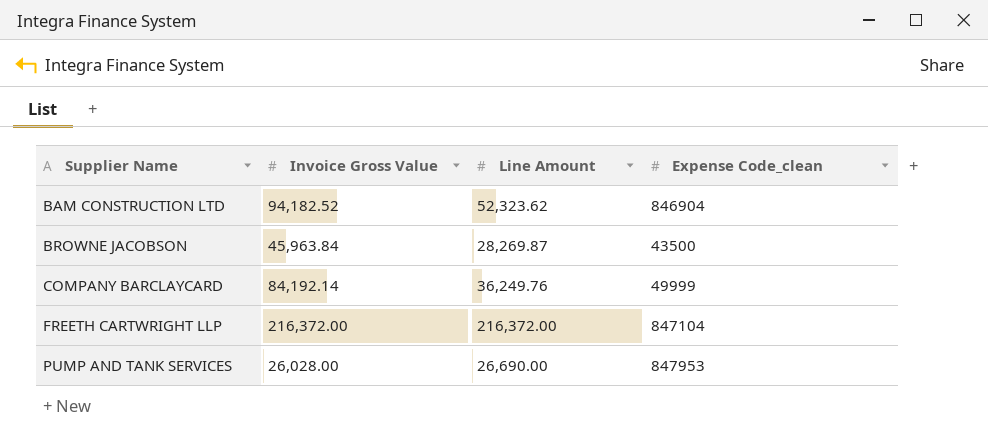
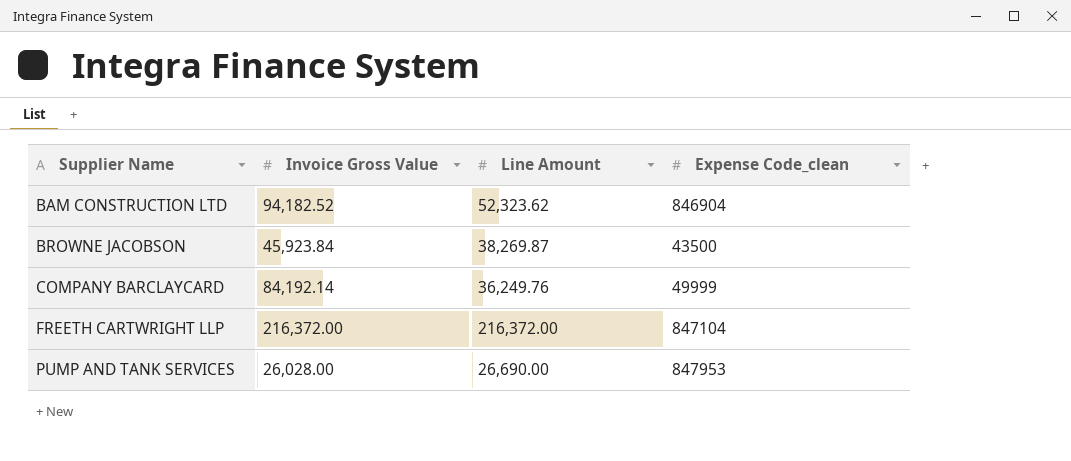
BROWNE JACOBSON | Invoice Gross Value: 45,963.84 -> 45,923.84
BROWNE JACOBSON | Line Amount: 28,269.87 -> 38,269.87

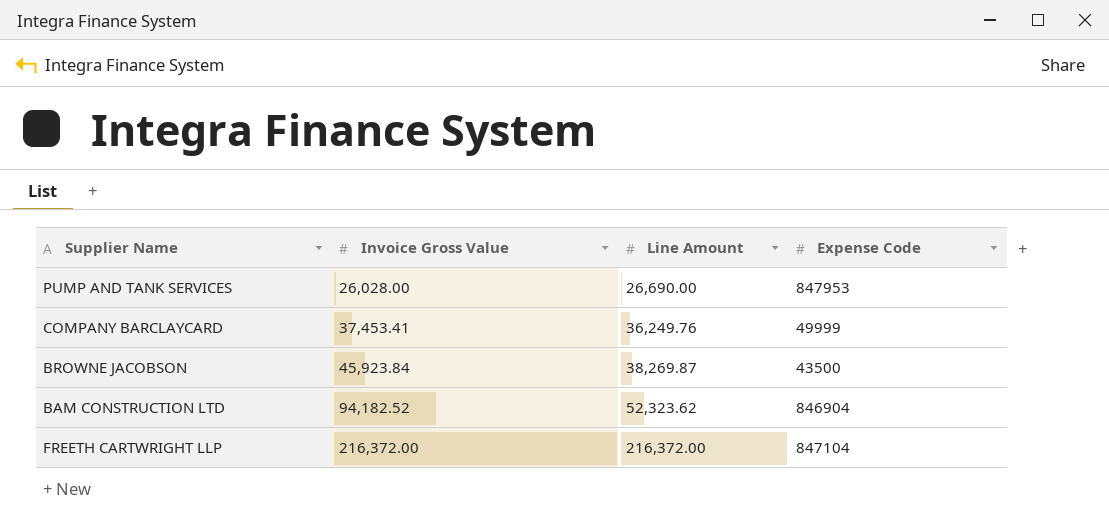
row order: Supplier Name ascending -> Invoice Gross Value ascending
column name: Expense Code_clean -> Expense Code
COMPANY BARCLAYCARD | Invoice Gross Value: 84,192.14 -> 37,453.41

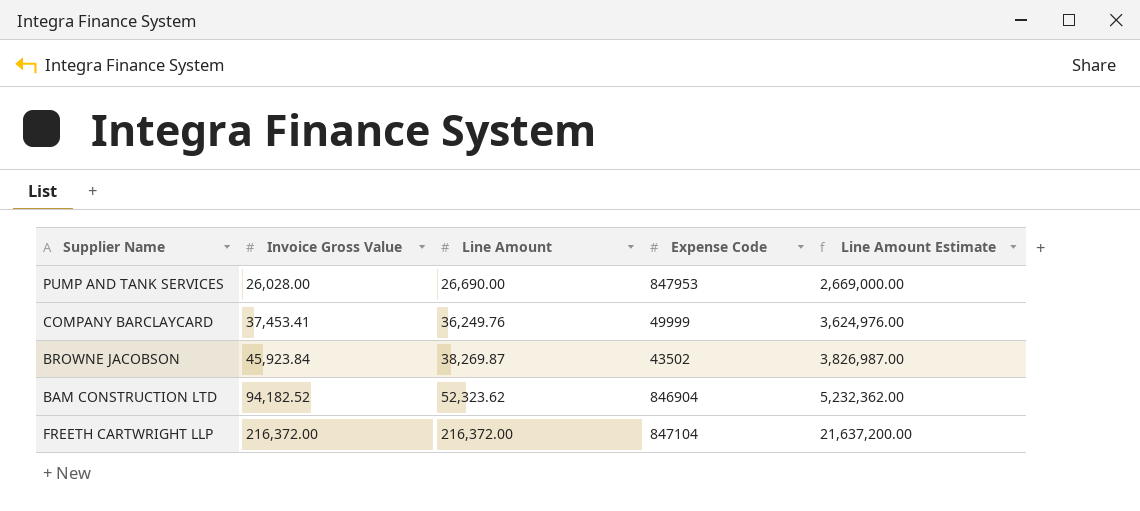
column Line Amount Estimate | formula: none -> [Line Amount] * 100
BROWNE JACOBSON | Expense Code: 43500 -> 43502

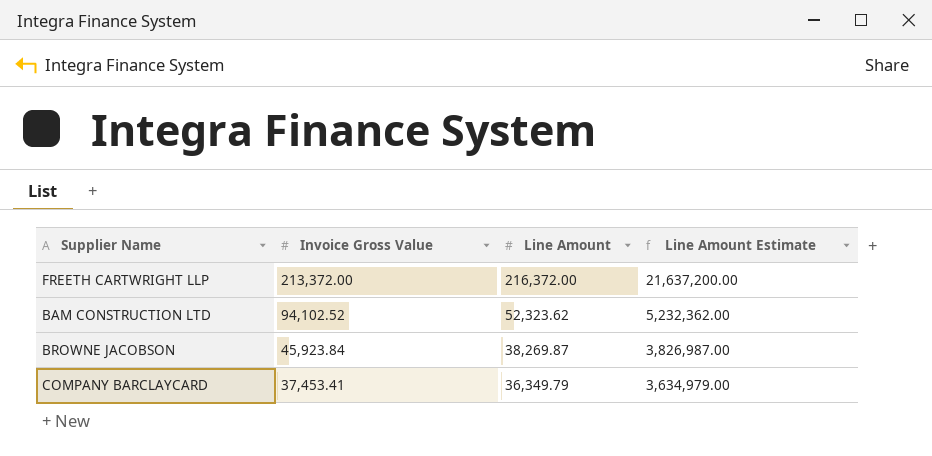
row order: Invoice Gross Value ascending -> Invoice Gross Value descending
column Expense Code | position: 4 -> none
row PUMP AND TANK SERVICES: 26,028.00 | 26,690.00 | 847953 | 2,669,000.00 -> none
FREETH CARTWRIGHT LLP | Invoice Gross Value: 216,372.00 -> 213,372.00
BAM CONSTRUCTION LTD | Invoice Gross Value: 94,182.52 -> 94,102.52
COMPANY BARCLAYCARD | Line Amount: 36,249.76 -> 36,349.79
COMPANY BARCLAYCARD | Line Amount Estimate: 3,624,976.00 -> 3,634,979.00

